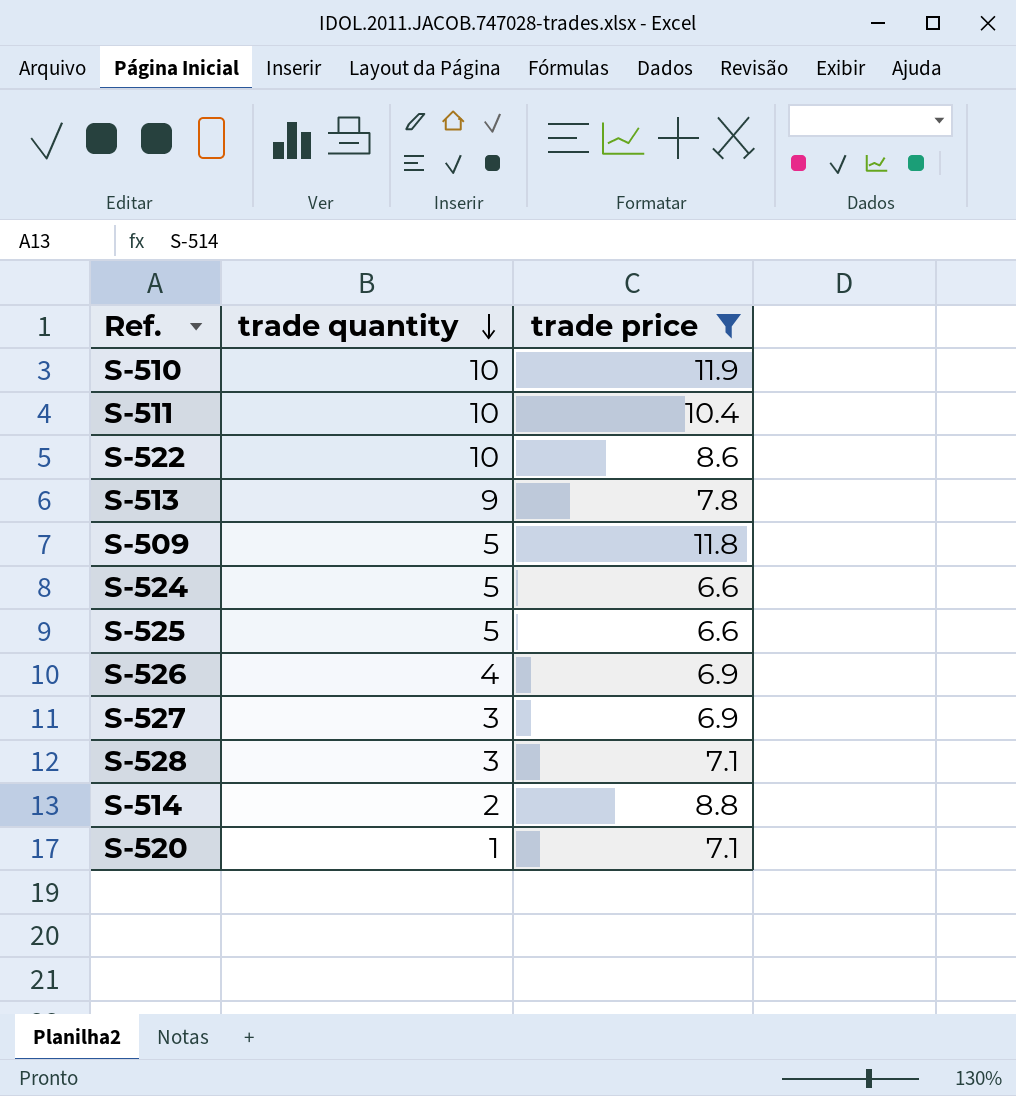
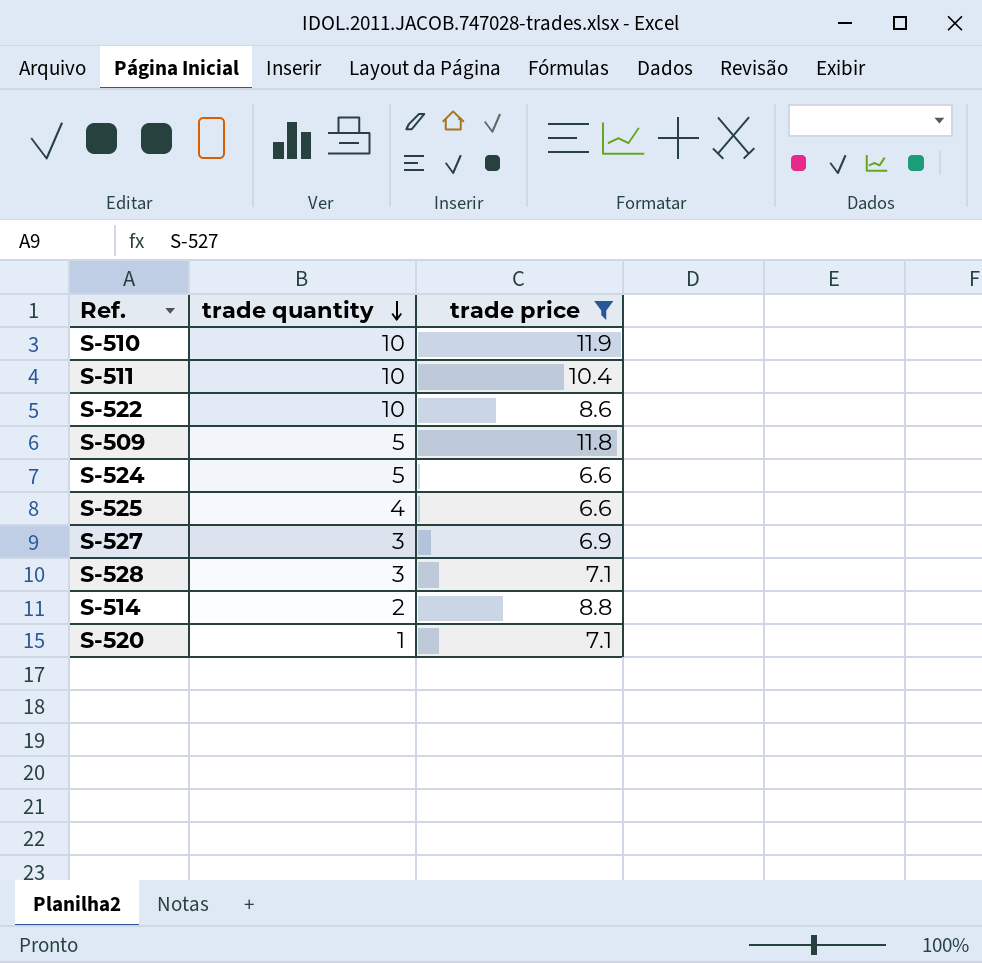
row S-513: 9 | 7.8 -> none
row S-526: 4 | 6.9 -> none
S-525 | trade quantity: 5 -> 4

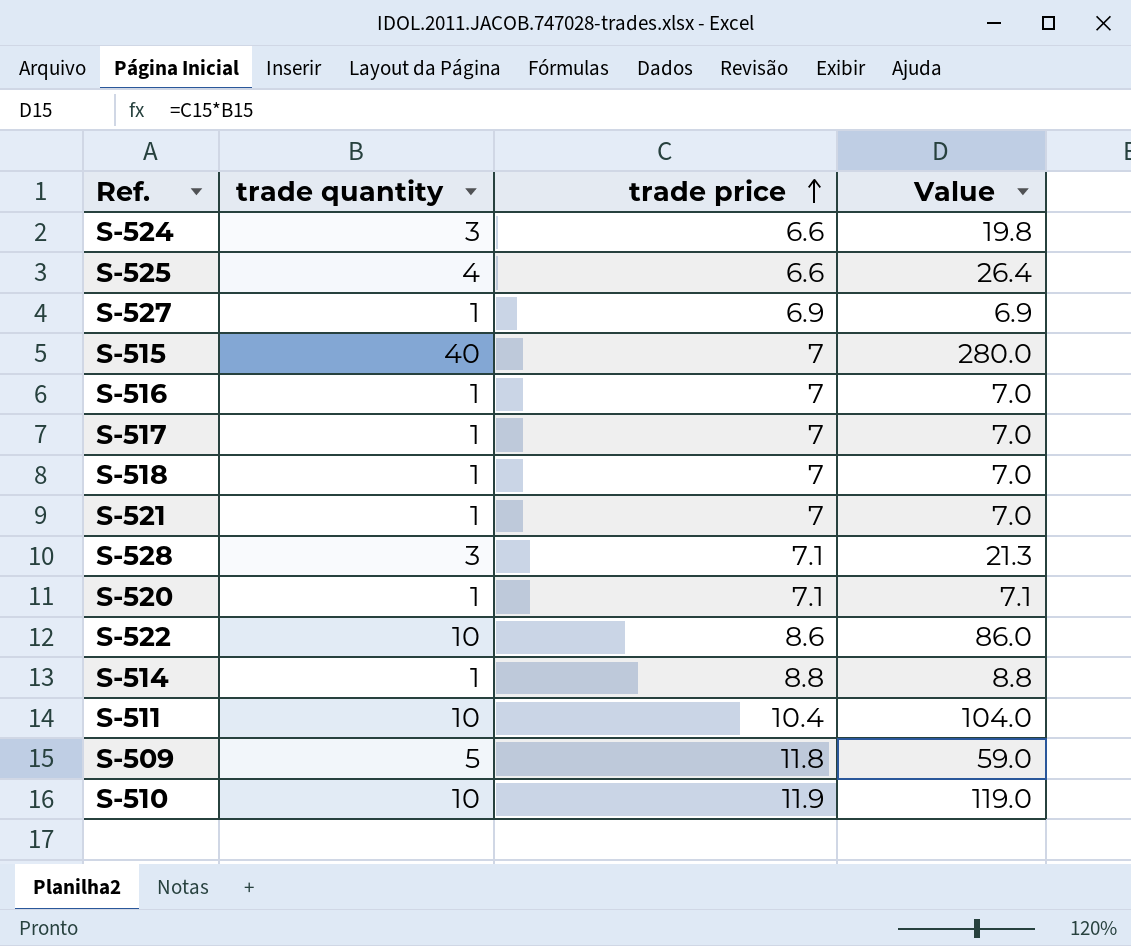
filter: trade price != 7 -> none
row order: trade quantity descending -> trade price ascending
column Value | formula: none -> [trade quantity] * [trade price]
S-524 | trade quantity: 5 -> 3
S-527 | trade quantity: 3 -> 1
S-514 | trade quantity: 2 -> 1

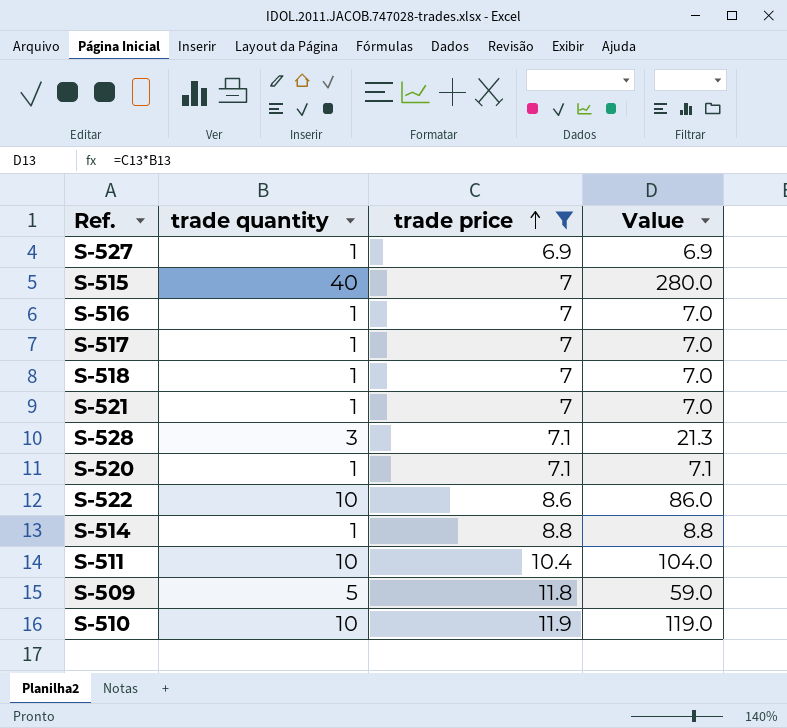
filter: none -> trade price != 6.6

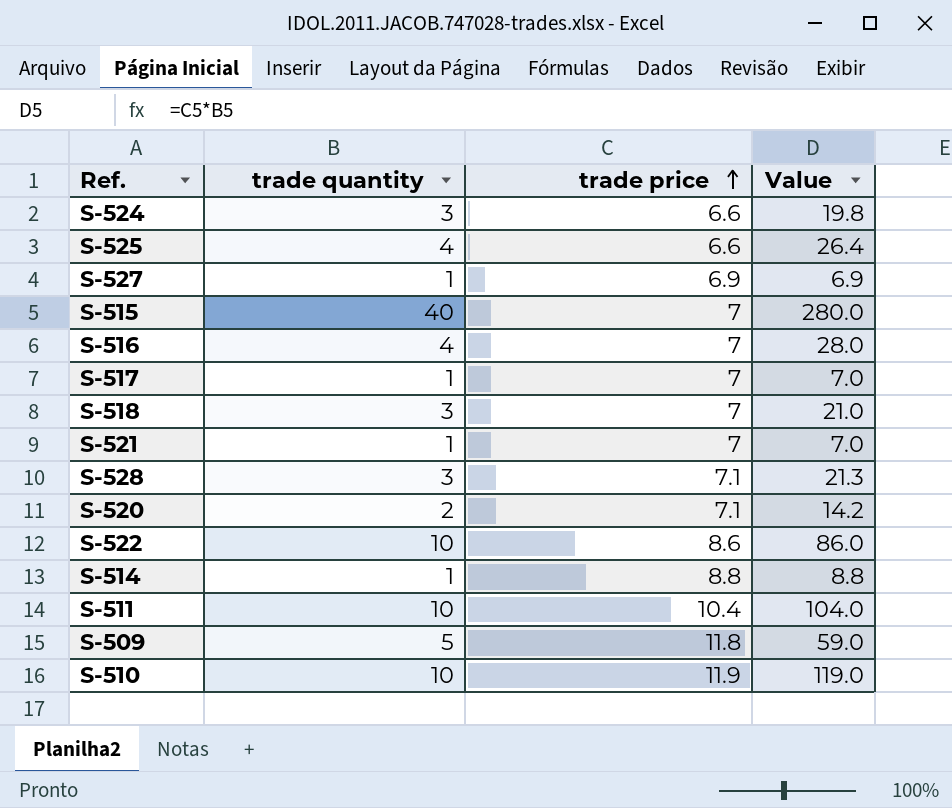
filter: trade price != 6.6 -> none
S-516 | trade quantity: 1 -> 4
S-516 | Value: 7.0 -> 28.0
S-518 | trade quantity: 1 -> 3
S-518 | Value: 7.0 -> 21.0
S-520 | trade quantity: 1 -> 2
S-520 | Value: 7.1 -> 14.2

